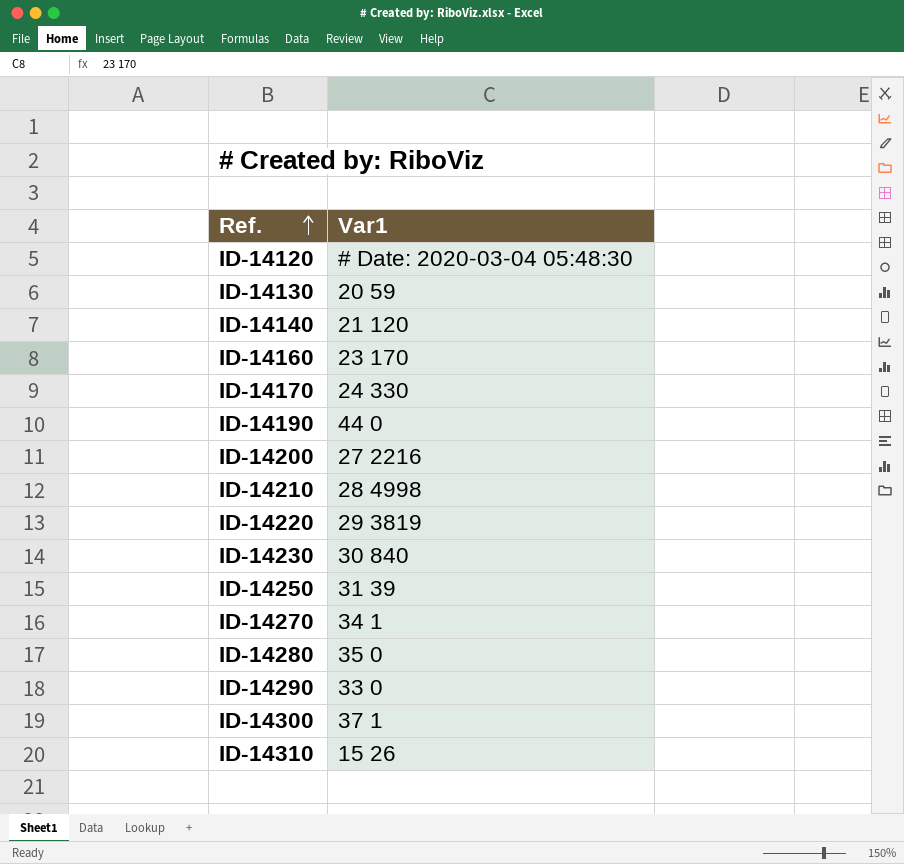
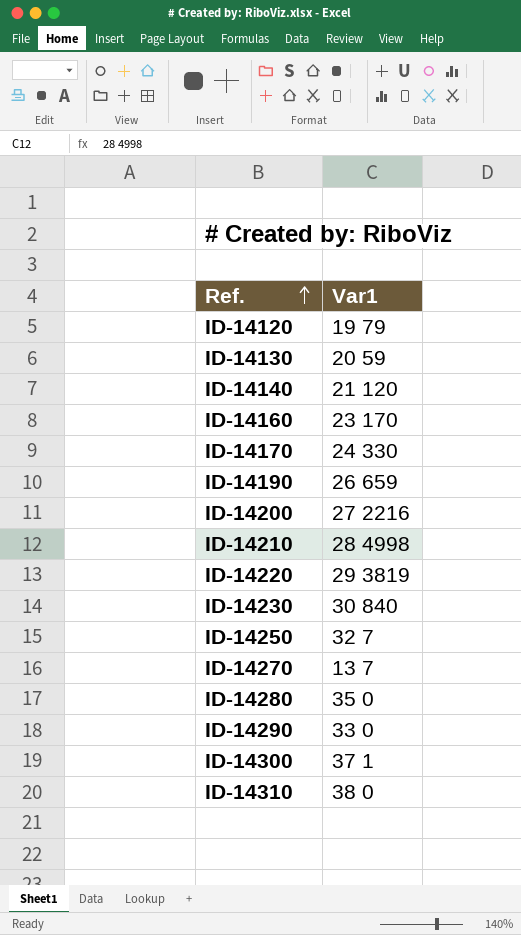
ID-14120 | Var1: # Date: 2020-03-04 05:48:30 -> 19 79
ID-14190 | Var1: 44 0 -> 26 659
ID-14250 | Var1: 31 39 -> 32 7
ID-14270 | Var1: 34 1 -> 13 7
ID-14310 | Var1: 15 26 -> 38 0

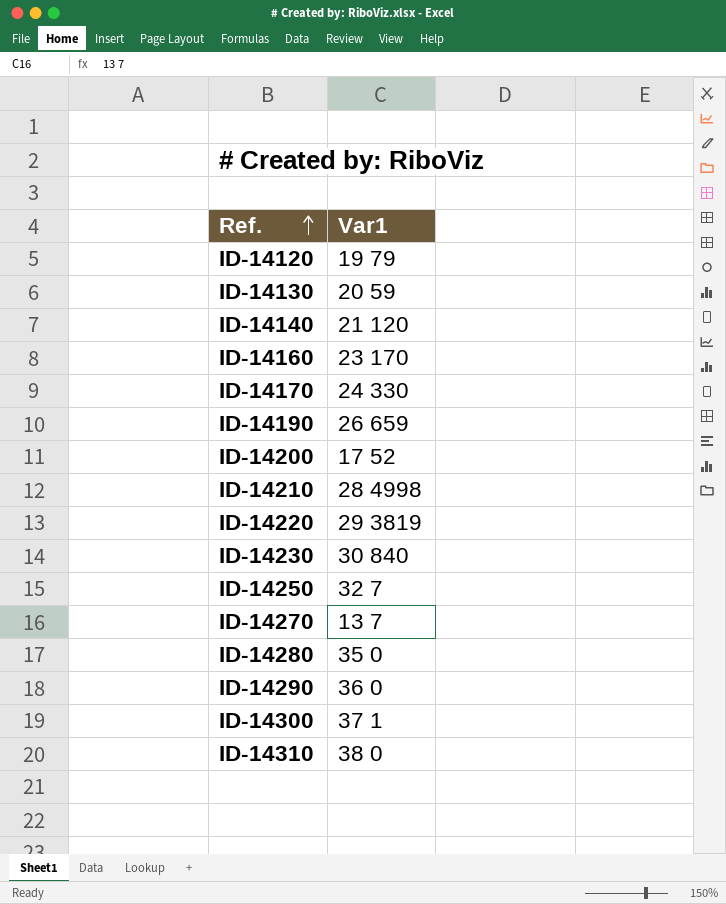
ID-14200 | Var1: 27 2216 -> 17 52
ID-14290 | Var1: 33 0 -> 36 0

